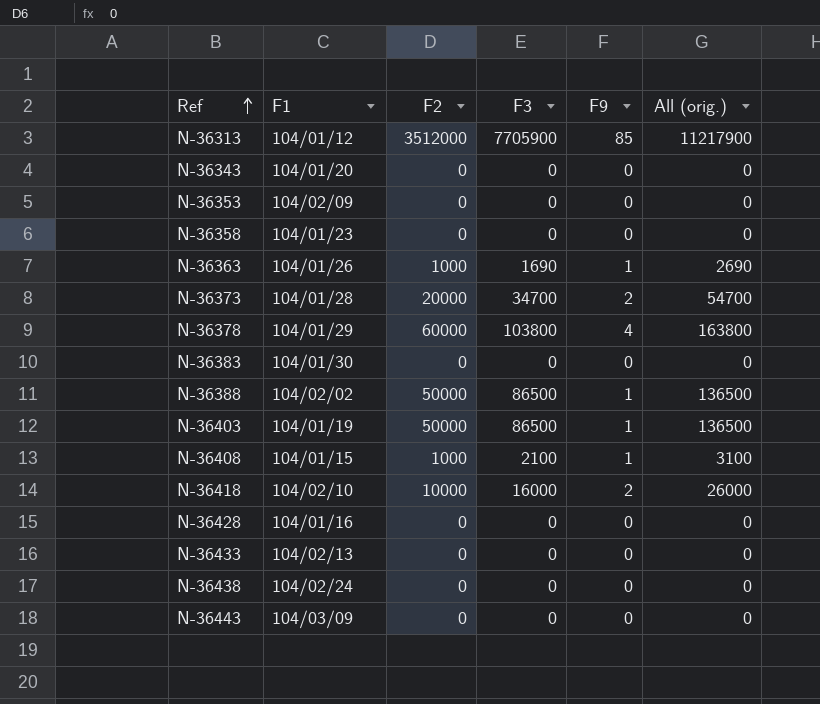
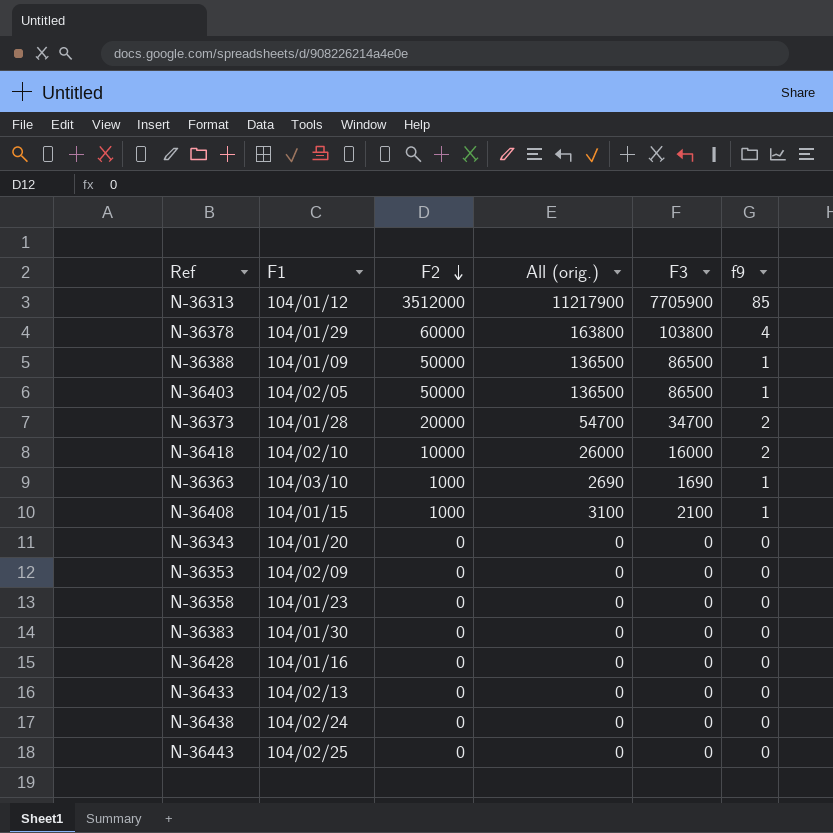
row order: Ref ascending -> F2 descending
column All (orig.) | position: 6 -> 4
column name: F9 -> f9
N-36388 | F1: 104/02/02 -> 104/01/09
N-36403 | F1: 104/01/19 -> 104/02/05
N-36363 | F1: 104/01/26 -> 104/03/10
N-36443 | F1: 104/03/09 -> 104/02/25

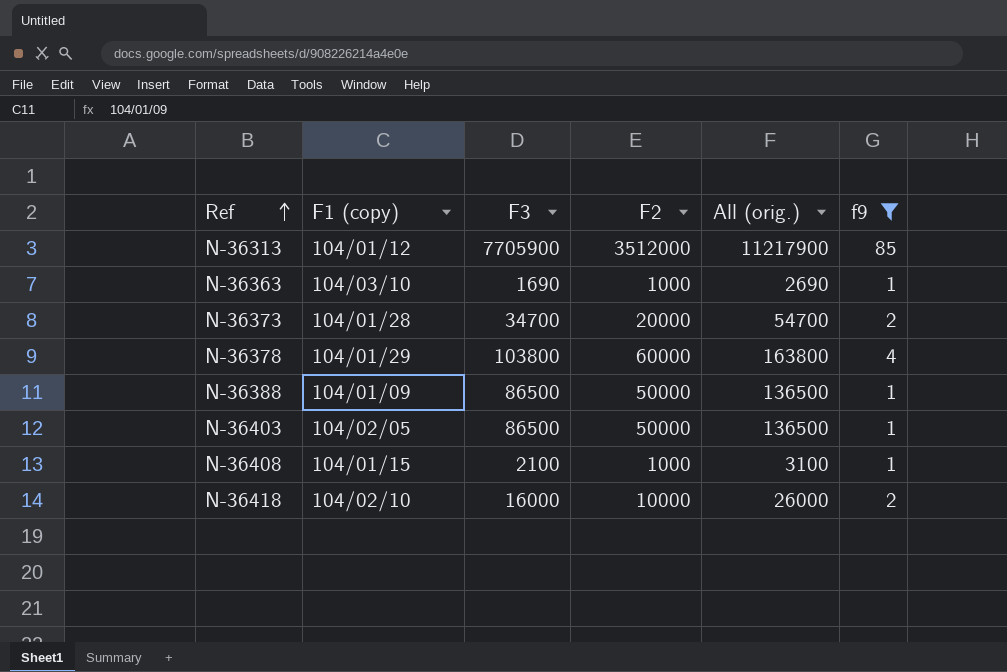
filter: none -> f9 != 0
row order: F2 descending -> Ref ascending
column name: F1 -> F1 (copy)
column F3 | position: 5 -> 3

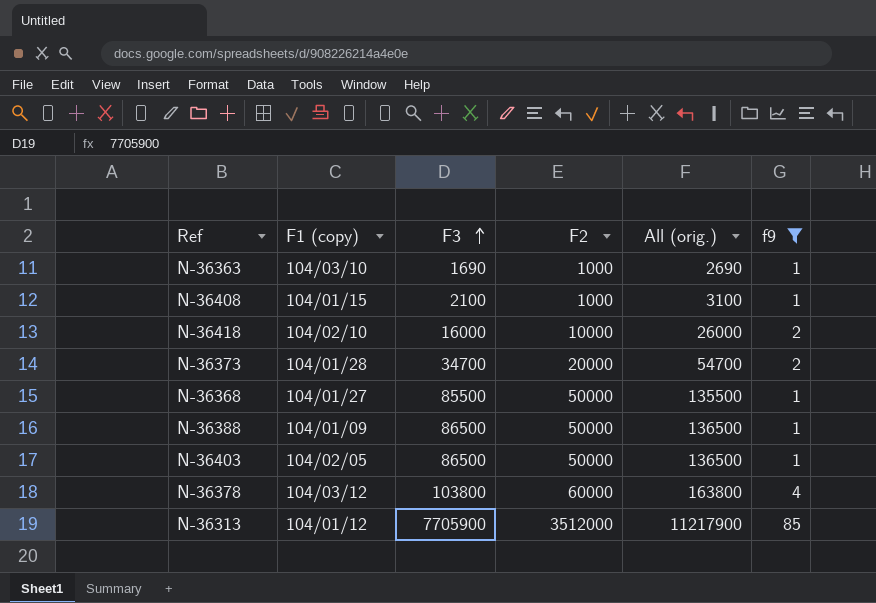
row order: Ref ascending -> F3 ascending
row N-36368: none -> 104/01/27 | 85500 | 50000 | 135500 | 1
N-36378 | F1 (copy): 104/01/29 -> 104/03/12

